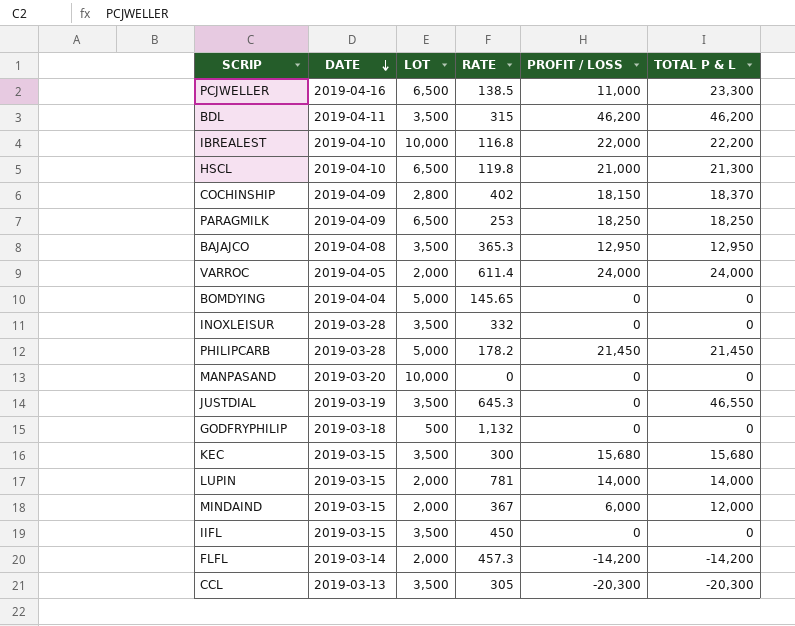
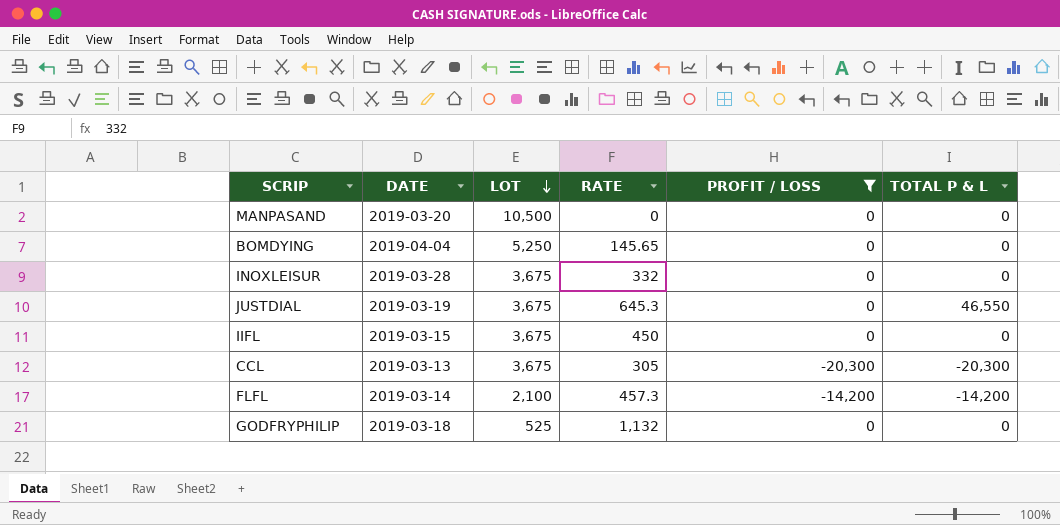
filter: none -> PROFIT / LOSS <= 0
row order: DATE descending -> LOT descending
MANPASAND | LOT: 10,000 -> 10,500
BOMDYING | LOT: 5,000 -> 5,250
INOXLEISUR | LOT: 3,500 -> 3,675
JUSTDIAL | LOT: 3,500 -> 3,675
IIFL | LOT: 3,500 -> 3,675
CCL | LOT: 3,500 -> 3,675
FLFL | LOT: 2,000 -> 2,100
GODFRYPHILIP | LOT: 500 -> 525

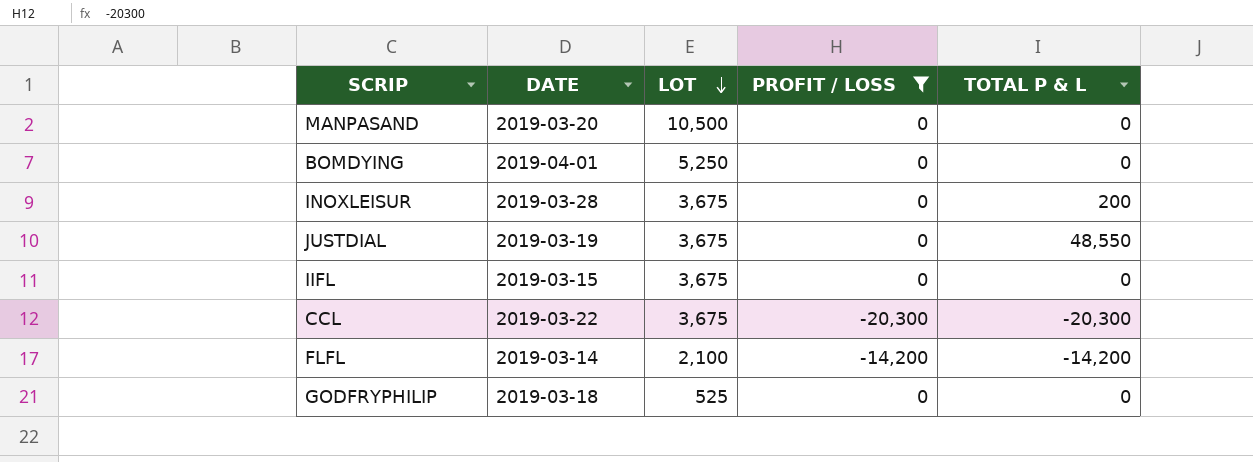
column RATE | position: 4 -> none
BOMDYING | DATE: 2019-04-04 -> 2019-04-01
INOXLEISUR | TOTAL P & L: 0 -> 200
JUSTDIAL | TOTAL P & L: 46,550 -> 48,550
CCL | DATE: 2019-03-13 -> 2019-03-22

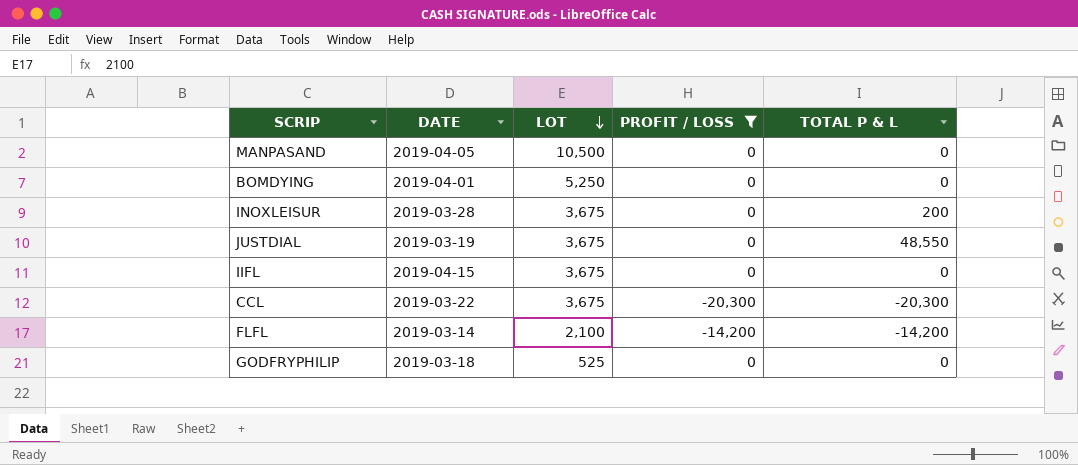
MANPASAND | DATE: 2019-03-20 -> 2019-04-05
IIFL | DATE: 2019-03-15 -> 2019-04-15

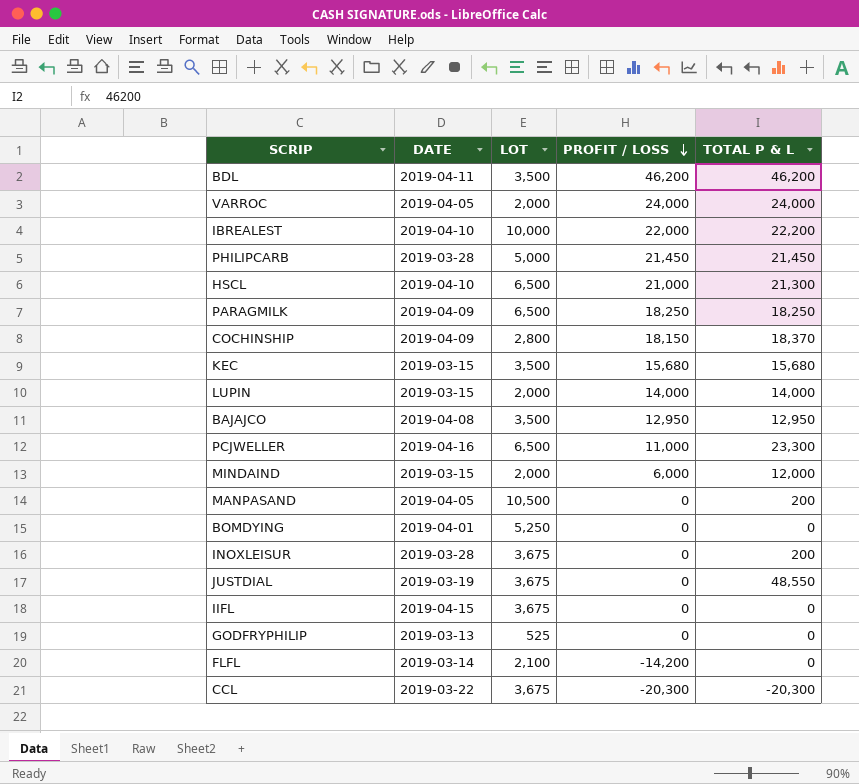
filter: PROFIT / LOSS <= 0 -> none
row order: LOT descending -> PROFIT / LOSS descending
MANPASAND | TOTAL P & L: 0 -> 200
GODFRYPHILIP | DATE: 2019-03-18 -> 2019-03-13
FLFL | TOTAL P & L: -14,200 -> 0

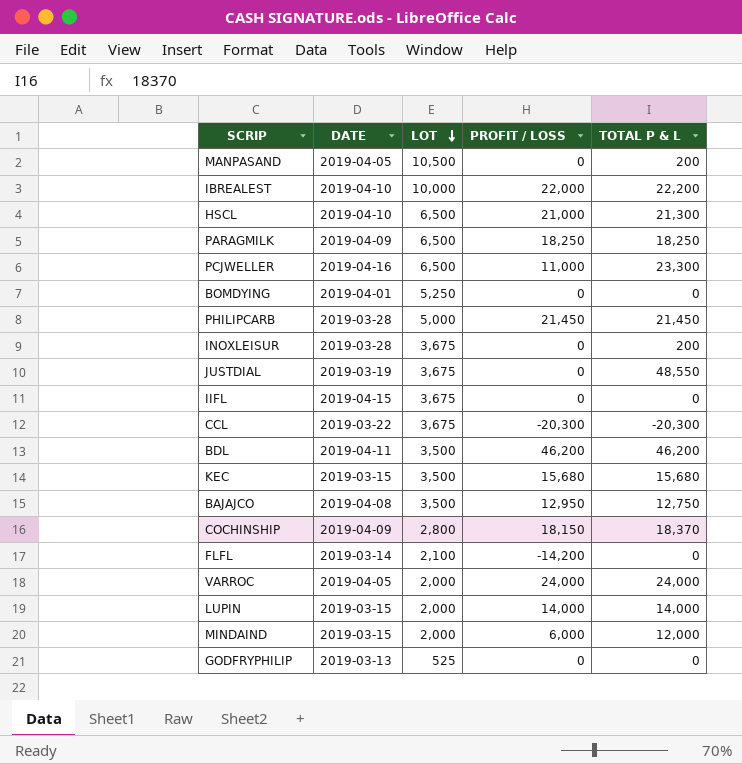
row order: PROFIT / LOSS descending -> LOT descending
BAJAJCO | TOTAL P & L: 12,950 -> 12,750

